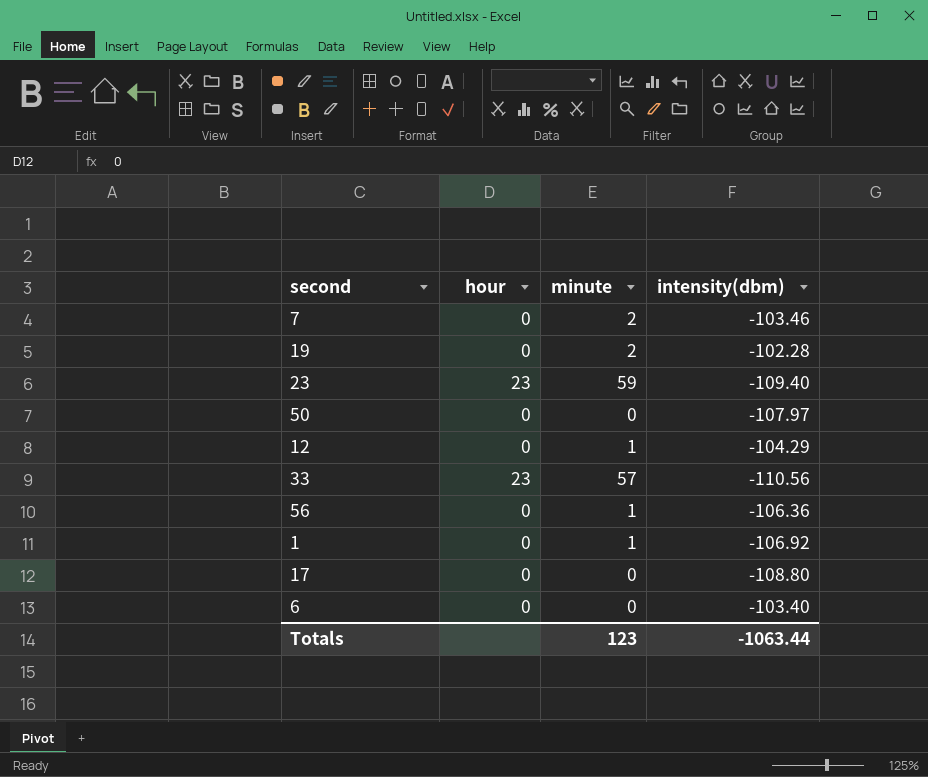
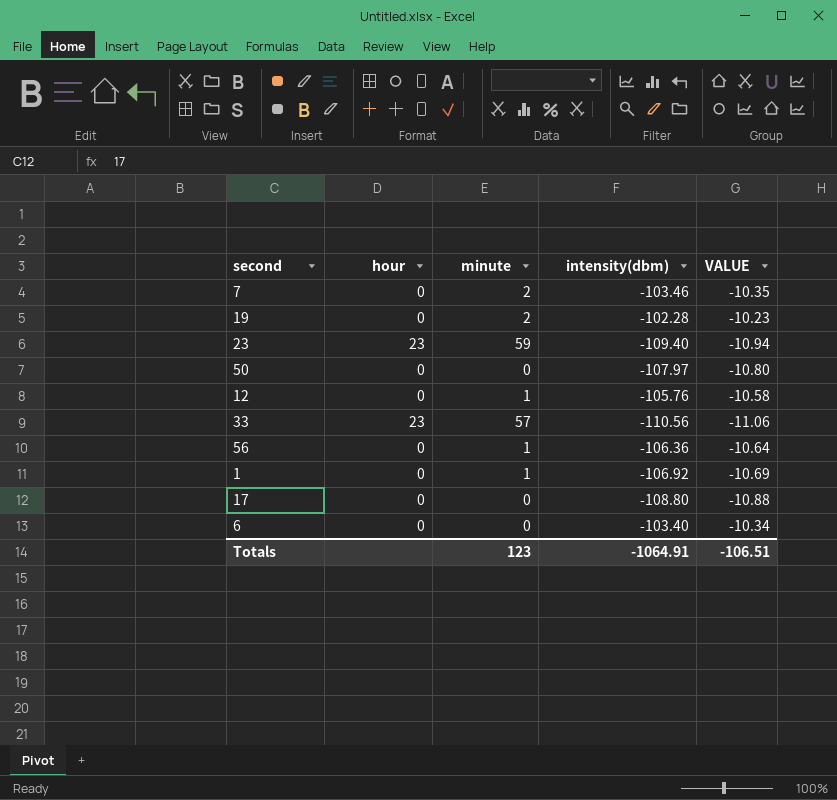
column VALUE | formula: none -> [intensity(dbm)] * 0.1
12 | intensity(dbm): -104.29 -> -105.76
Totals | intensity(dbm): -1063.44 -> -1064.91

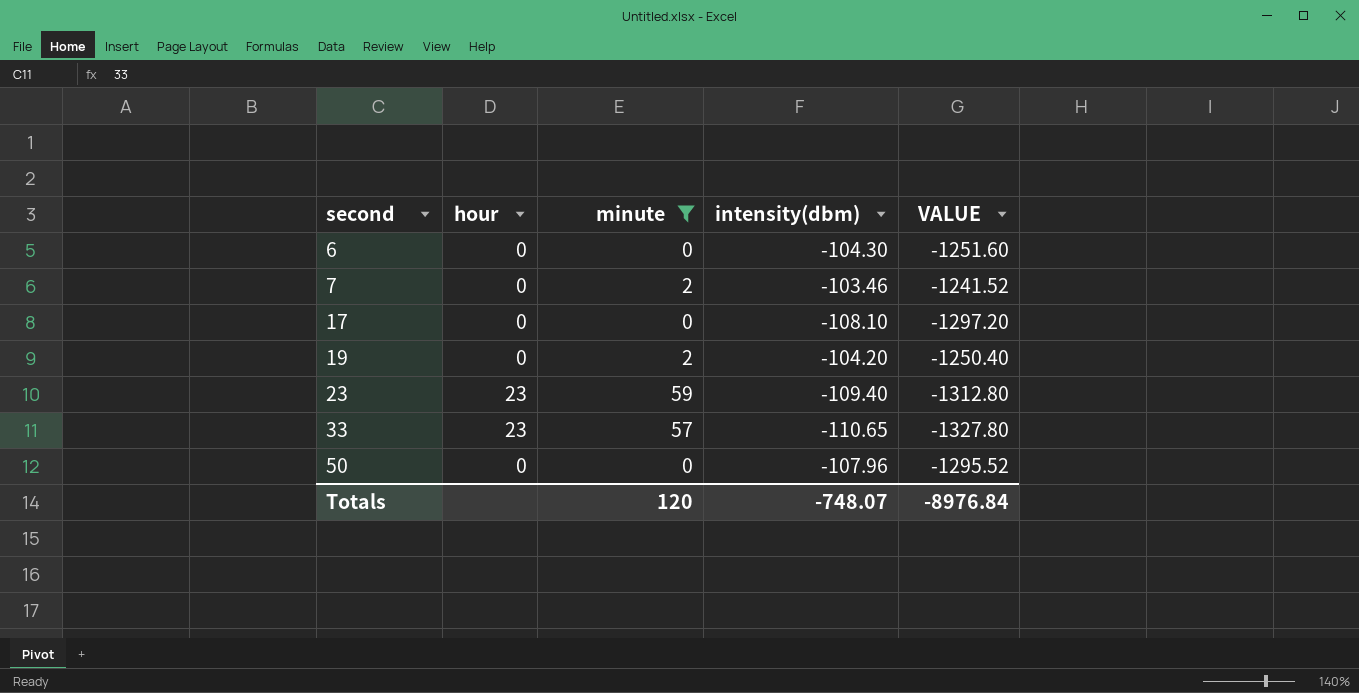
filter: none -> minute != 1
row order: none -> second ascending
column VALUE | formula: [intensity(dbm)] * 0.1 -> [intensity(dbm)] * 12
6 | intensity(dbm): -103.40 -> -104.30
17 | intensity(dbm): -108.80 -> -108.10
19 | intensity(dbm): -102.28 -> -104.20
33 | intensity(dbm): -110.56 -> -110.65
50 | intensity(dbm): -107.97 -> -107.96
Totals | minute: 123 -> 120
Totals | intensity(dbm): -1064.91 -> -748.07
Totals | VALUE: -106.51 -> -8976.84

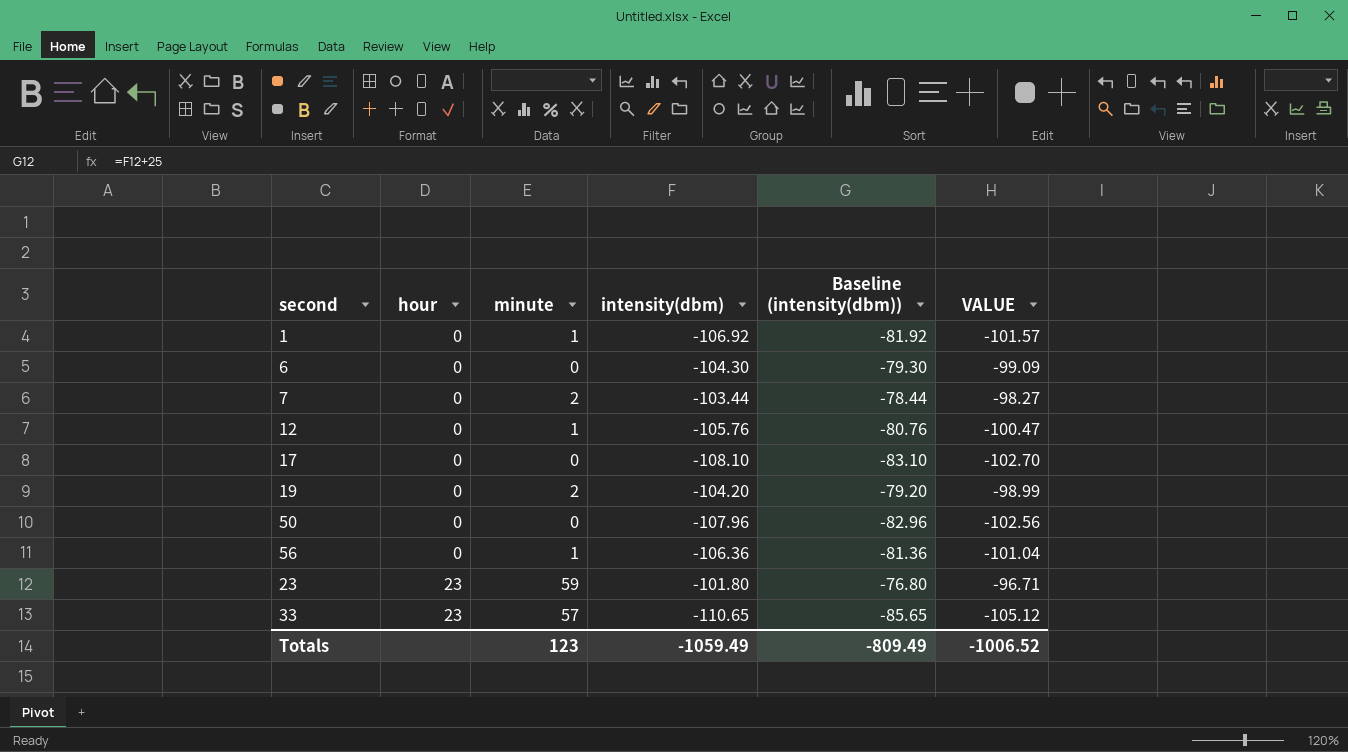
filter: minute != 1 -> none
row order: second ascending -> hour ascending
column Baseline (intensity(dbm)) | formula: none -> [intensity(dbm)] + 25
column VALUE | formula: [intensity(dbm)] * 12 -> [intensity(dbm)] * 0.95
7 | intensity(dbm): -103.46 -> -103.44
23 | intensity(dbm): -109.40 -> -101.80
Totals | minute: 120 -> 123
Totals | intensity(dbm): -748.07 -> -1059.49
Totals | VALUE: -8976.84 -> -1006.52

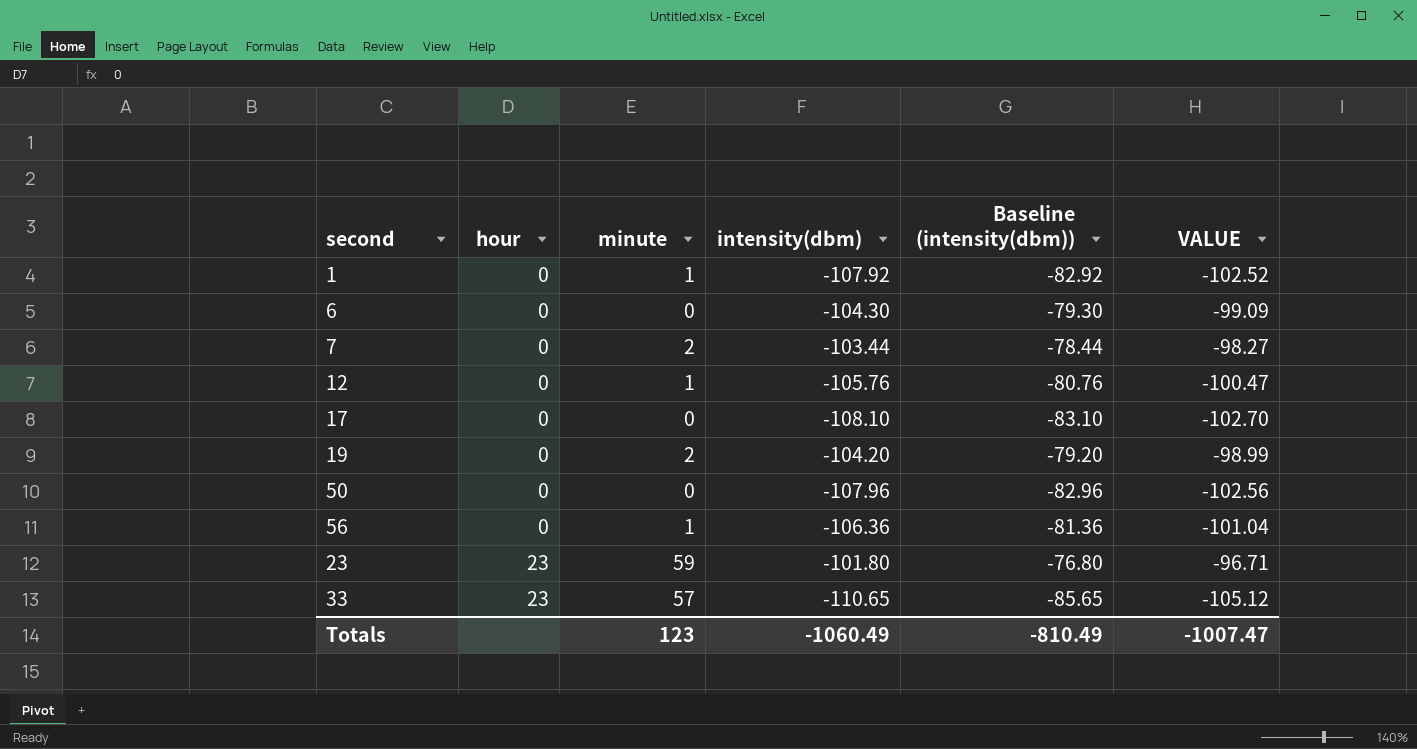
1 | intensity(dbm): -106.92 -> -107.92
1 | Baseline (intensity(dbm)): -81.92 -> -82.92
1 | VALUE: -101.57 -> -102.52
Totals | intensity(dbm): -1059.49 -> -1060.49
Totals | Baseline (intensity(dbm)): -809.49 -> -810.49
Totals | VALUE: -1006.52 -> -1007.47

